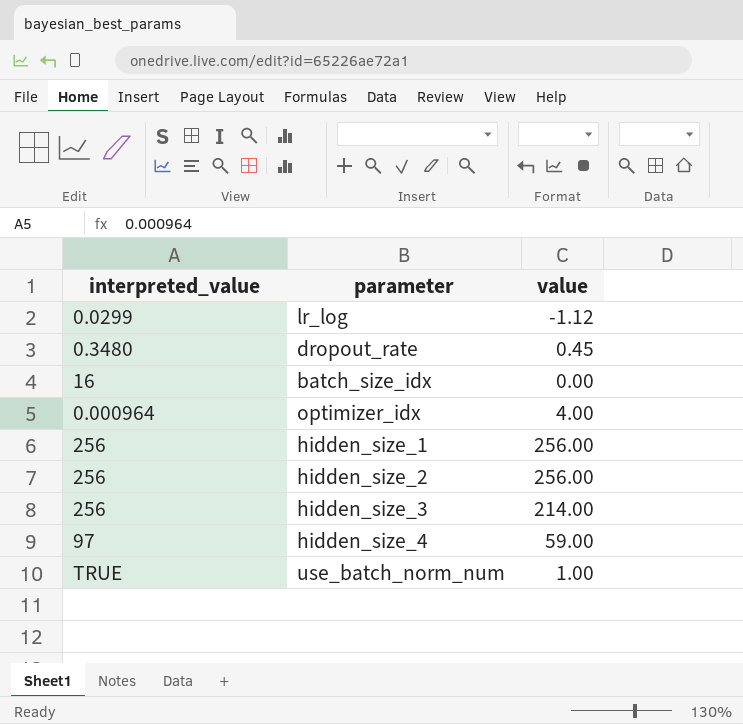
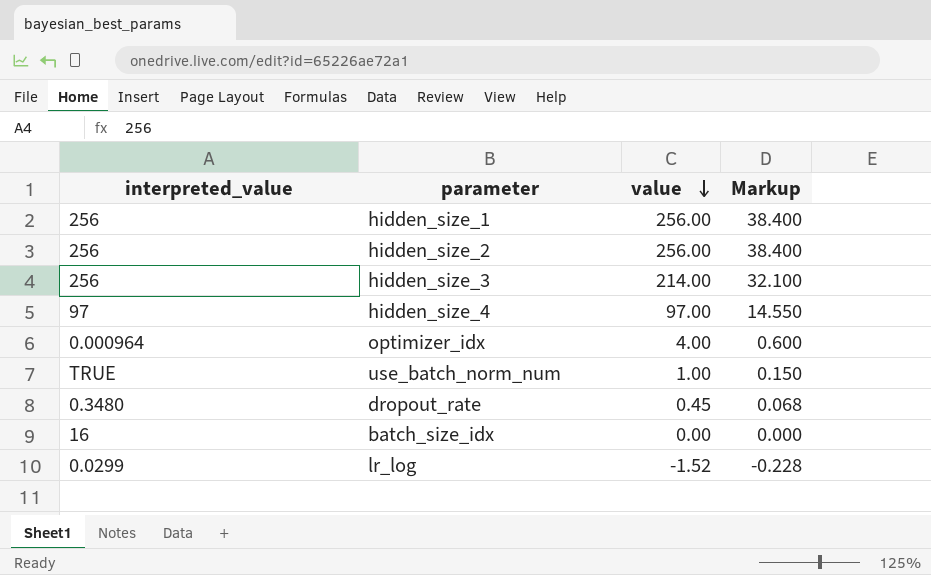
row order: none -> value descending
column Markup | formula: none -> [value] * 0.15
hidden_size_4 | value: 59.00 -> 97.00
lr_log | value: -1.12 -> -1.52

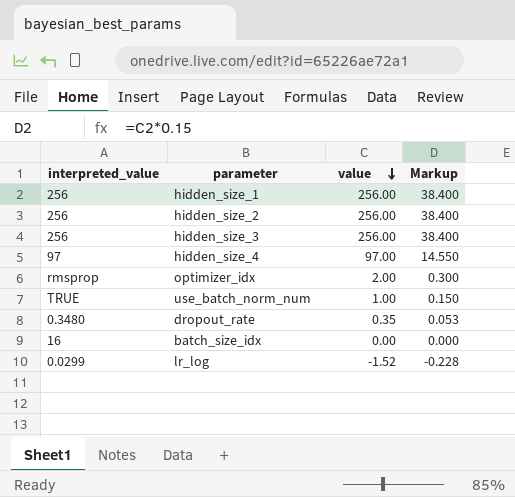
hidden_size_3 | value: 214.00 -> 256.00
hidden_size_3 | Markup: 32.100 -> 38.400
optimizer_idx | interpreted_value: 0.000964 -> rmsprop
optimizer_idx | value: 4.00 -> 2.00
optimizer_idx | Markup: 0.600 -> 0.300
dropout_rate | value: 0.45 -> 0.35
dropout_rate | Markup: 0.068 -> 0.053

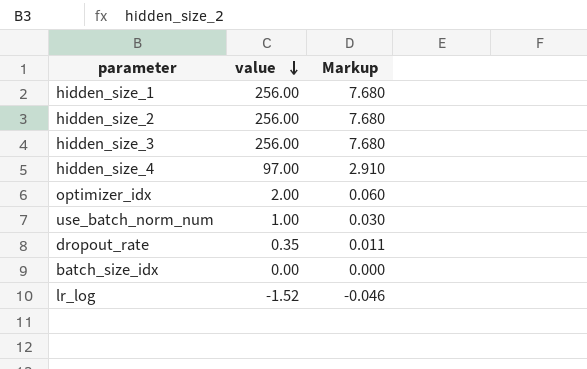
column interpreted_value | position: 1 -> none
column Markup | formula: [value] * 0.15 -> [value] * 0.03

